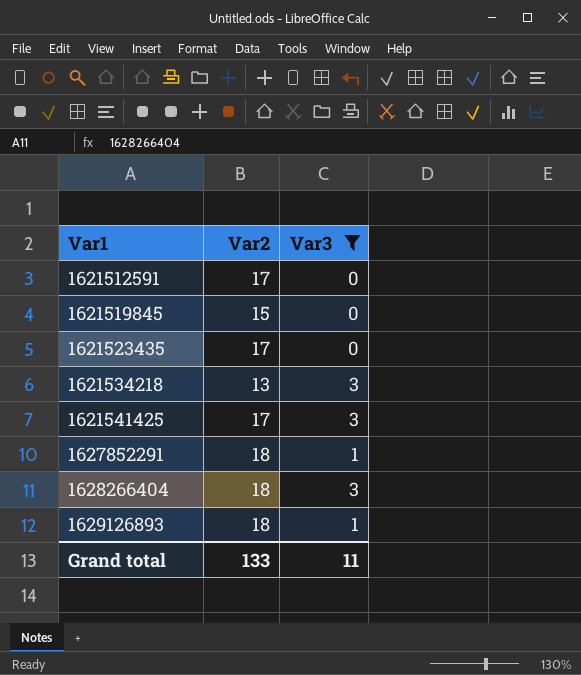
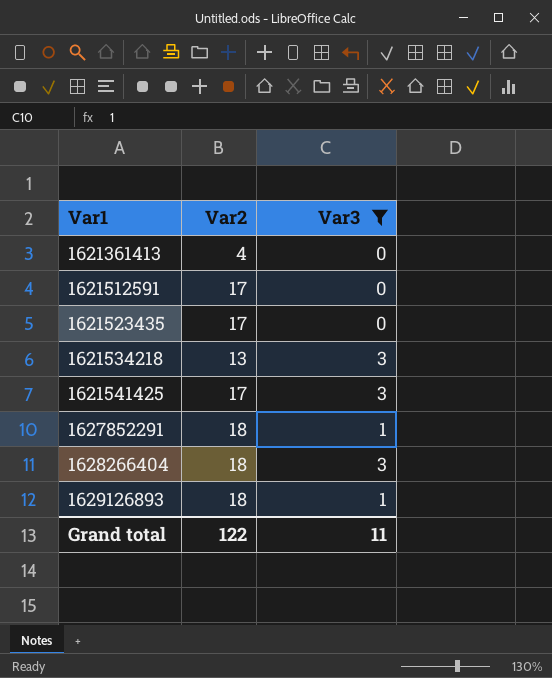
row 1621519845: 15 | 0 -> none
row 1621361413: none -> 4 | 0
Grand total | Var2: 133 -> 122

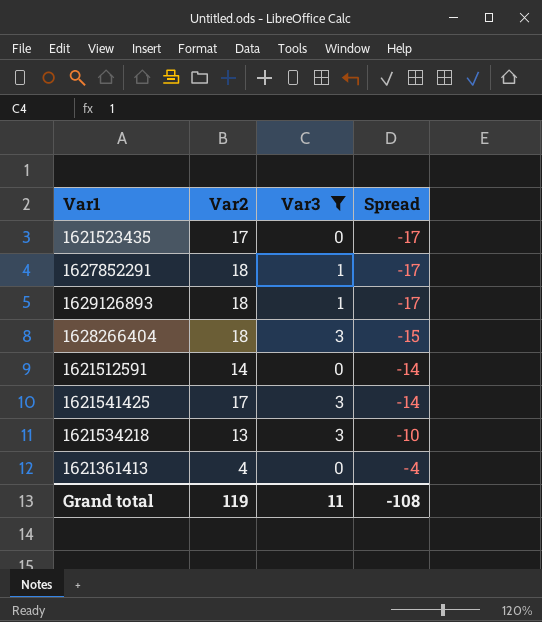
row order: Var1 ascending -> Spread ascending
column Spread | formula: none -> [Var3] - [Var2]
1621512591 | Var2: 17 -> 14
Grand total | Var2: 122 -> 119

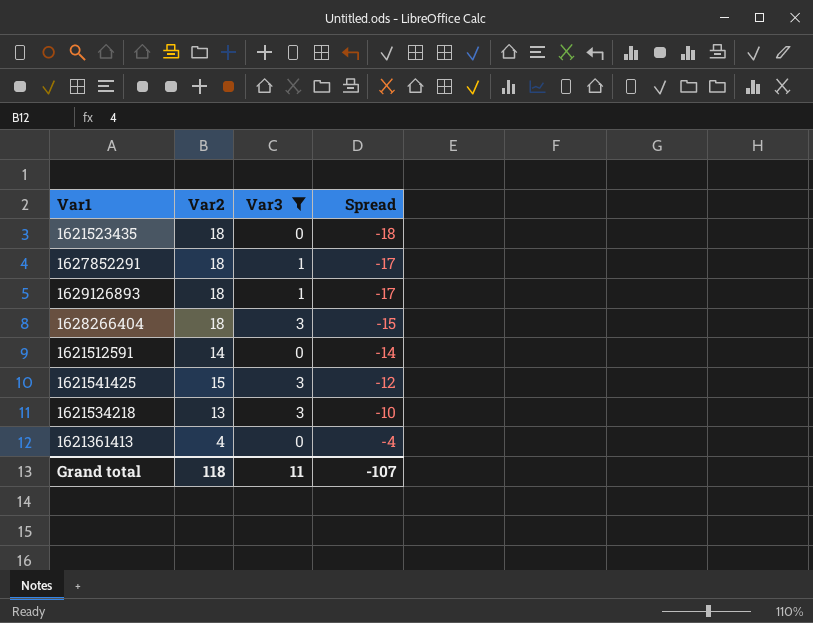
1621523435 | Var2: 17 -> 18
1621523435 | Spread: -17 -> -18
1621541425 | Var2: 17 -> 15
1621541425 | Spread: -14 -> -12
Grand total | Var2: 119 -> 118
Grand total | Spread: -108 -> -107

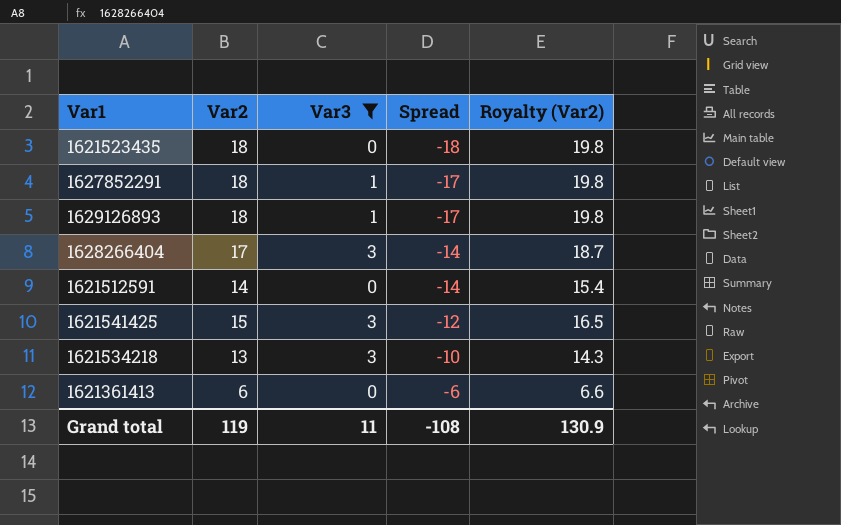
column Royalty (Var2) | formula: none -> [Var2] * 1.1
1628266404 | Var2: 18 -> 17
1628266404 | Spread: -15 -> -14
1621361413 | Var2: 4 -> 6
1621361413 | Spread: -4 -> -6
Grand total | Var2: 118 -> 119
Grand total | Spread: -107 -> -108

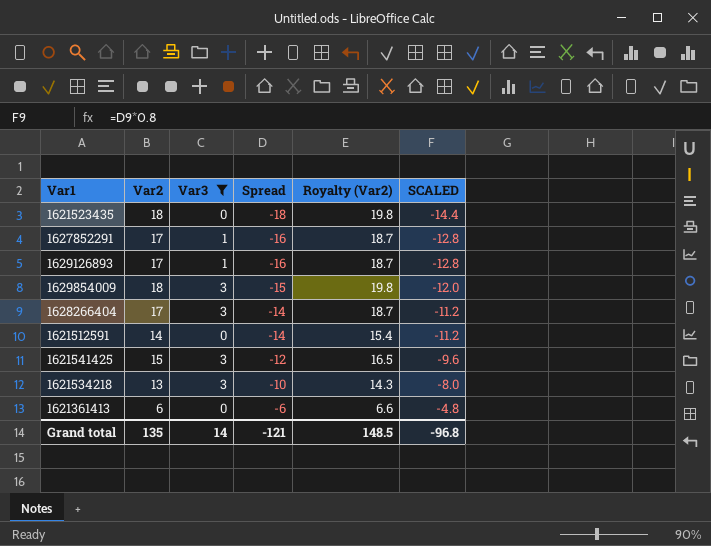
column SCALED | formula: none -> [Spread] * 0.8
1627852291 | Var2: 18 -> 17
1627852291 | Spread: -17 -> -16
1627852291 | Royalty (Var2): 19.8 -> 18.7
1629126893 | Var2: 18 -> 17
1629126893 | Spread: -17 -> -16
1629126893 | Royalty (Var2): 19.8 -> 18.7
row 1629854009: none -> 18 | 3 | -15 | 19.8 | -12.0
Grand total | Var2: 119 -> 135
Grand total | Var3: 11 -> 14
Grand total | Spread: -108 -> -121
Grand total | Royalty (Var2): 130.9 -> 148.5

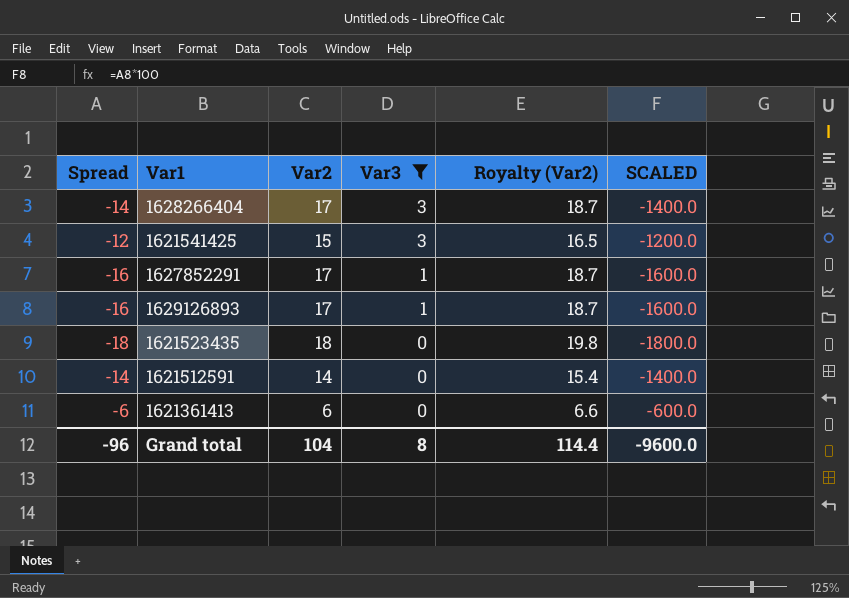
row order: Spread ascending -> Var3 descending
column Spread | position: 4 -> 1
column SCALED | formula: [Spread] * 0.8 -> [Spread] * 100
row 1629854009: 18 | 3 | -15 | 19.8 | -12.0 -> none
row 1621534218: 13 | 3 | -10 | 14.3 | -8.0 -> none
Grand total | Spread: -121 -> -96
Grand total | Var2: 135 -> 104
Grand total | Var3: 14 -> 8
Grand total | Royalty (Var2): 148.5 -> 114.4
Grand total | SCALED: -96.8 -> -9600.0

